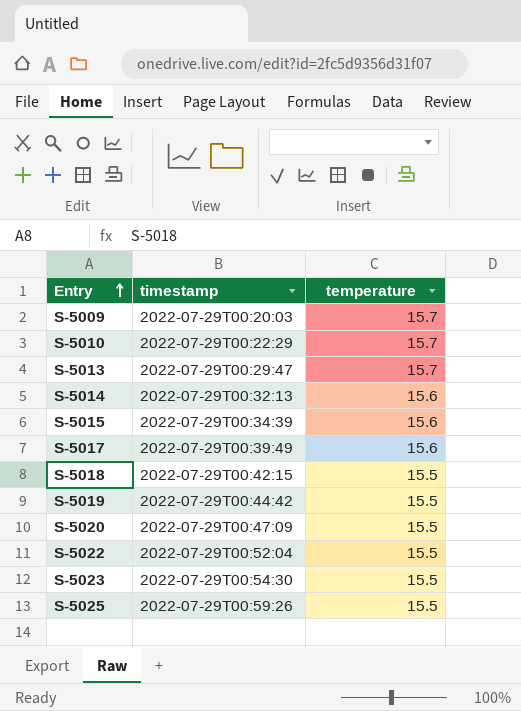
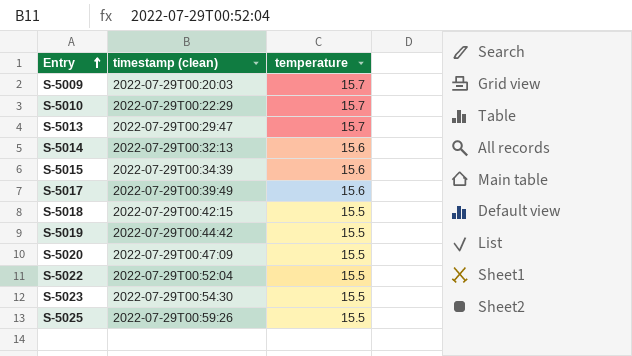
column name: timestamp -> timestamp (clean)

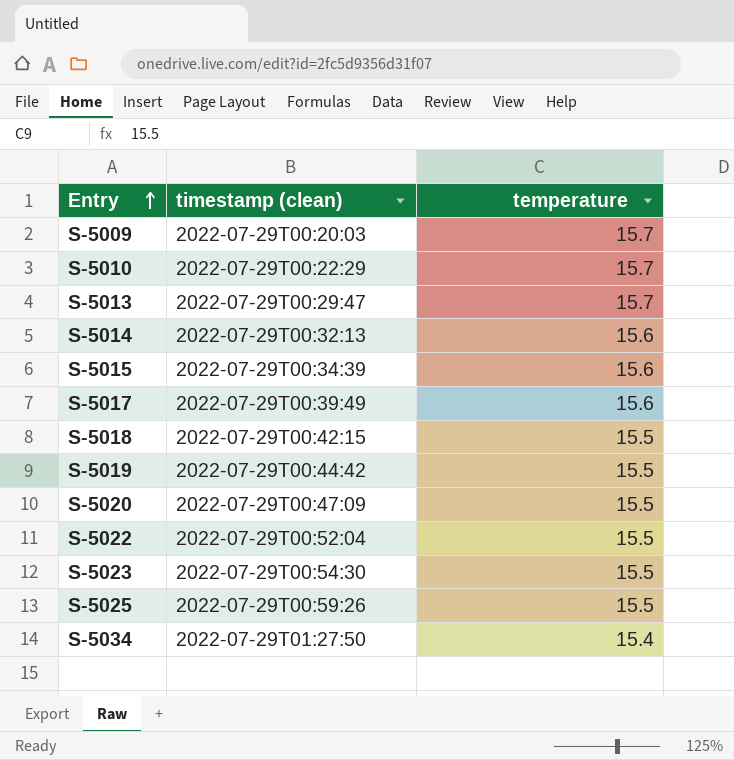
row S-5034: none -> 2022-07-29T01:27:50 | 15.4

